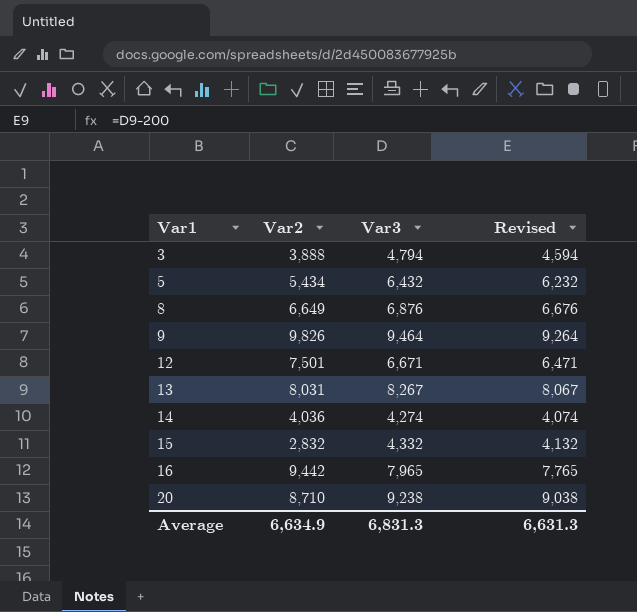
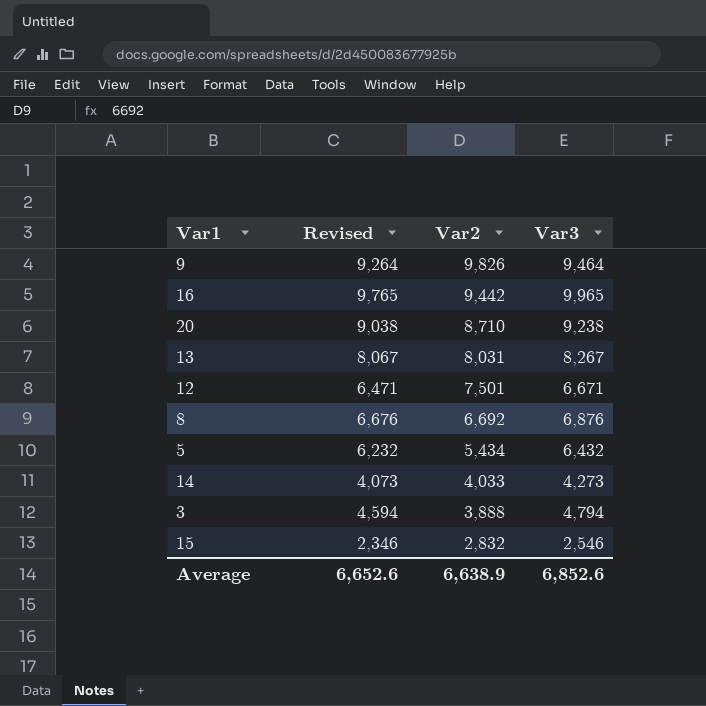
row order: Var1 ascending -> Var2 descending
column Revised | position: 4 -> 2
16 | Revised: 7,765 -> 9,765
16 | Var3: 7,965 -> 9,965
8 | Var2: 6,649 -> 6,692
14 | Revised: 4,074 -> 4,073
14 | Var2: 4,036 -> 4,033
14 | Var3: 4,274 -> 4,273
15 | Revised: 4,132 -> 2,346
15 | Var3: 4,332 -> 2,546
Average | Revised: 6,631.3 -> 6,652.6
Average | Var2: 6,634.9 -> 6,638.9
Average | Var3: 6,831.3 -> 6,852.6

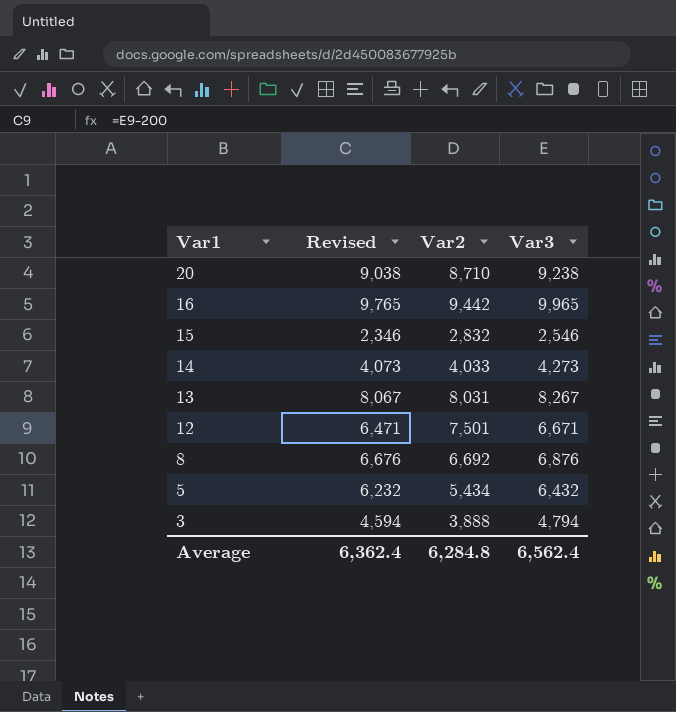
row order: Var2 descending -> Var1 descending
row 9: 9,264 | 9,826 | 9,464 -> none
Average | Revised: 6,652.6 -> 6,362.4
Average | Var2: 6,638.9 -> 6,284.8
Average | Var3: 6,852.6 -> 6,562.4

